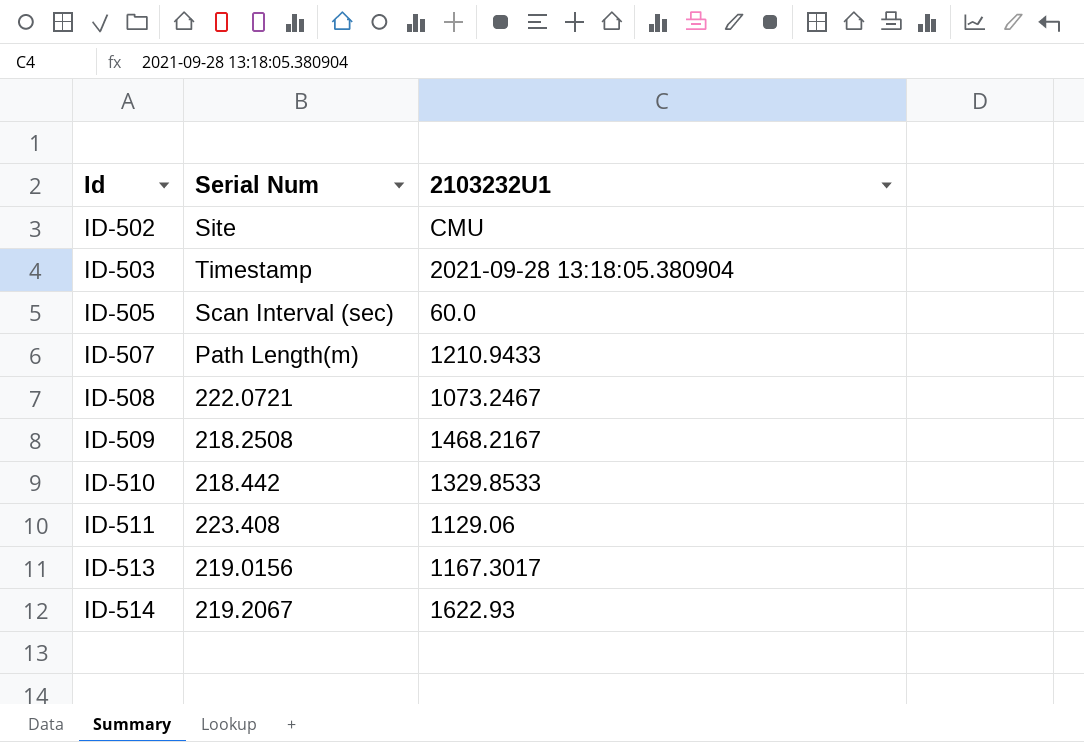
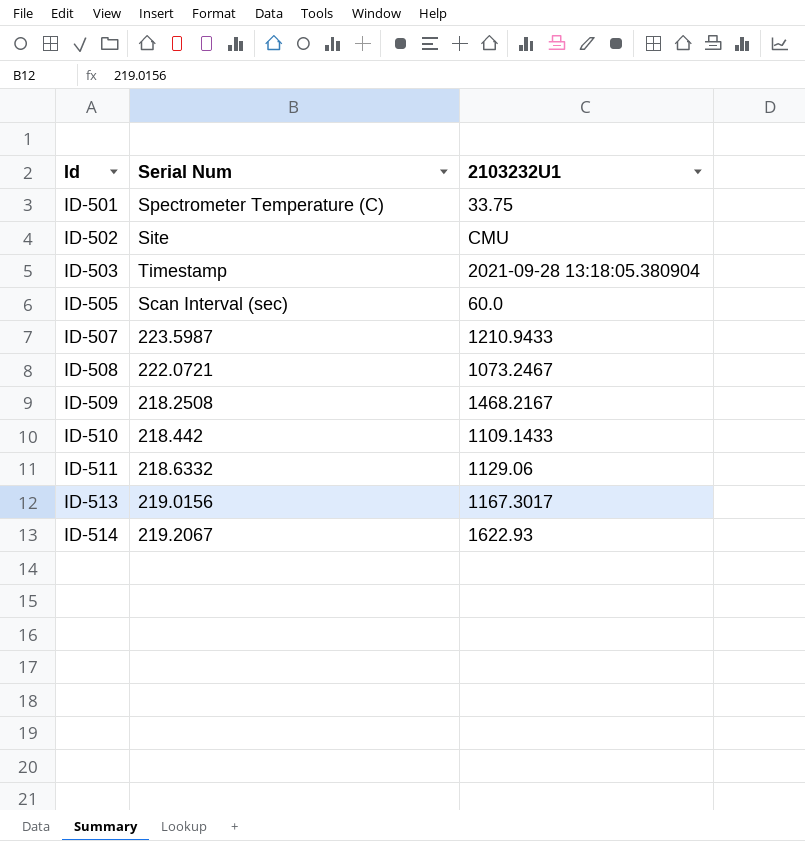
row ID-501: none -> Spectrometer Temperature (C) | 33.75
ID-507 | Serial Num: Path Length(m) -> 223.5987
ID-510 | 2103232U1: 1329.8533 -> 1109.1433
ID-511 | Serial Num: 223.408 -> 218.6332

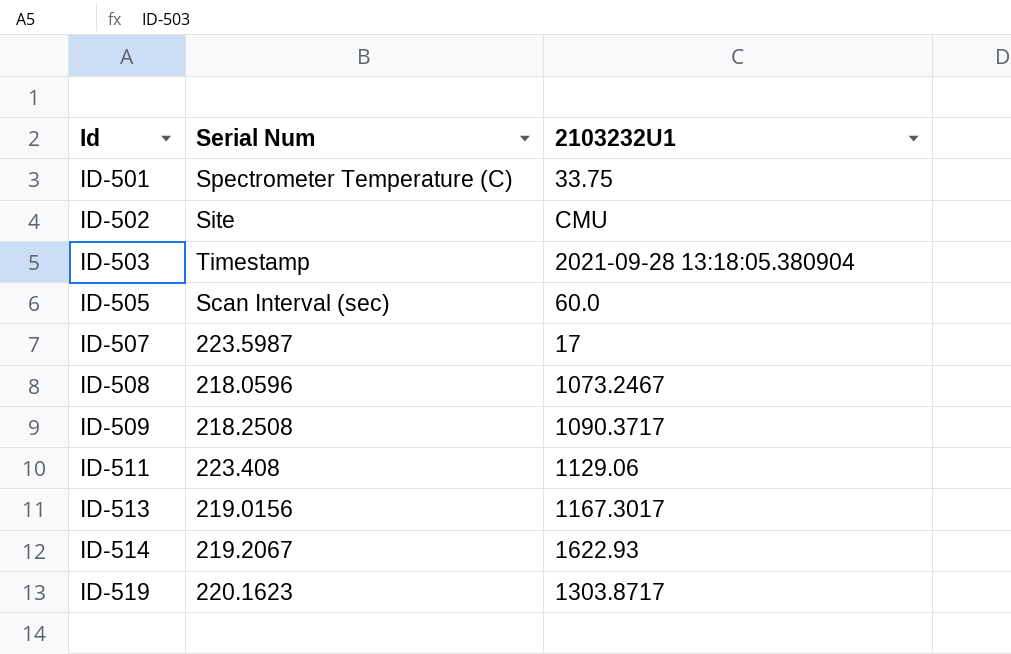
row ID-510: 218.442 | 1109.1433 -> none
ID-507 | 2103232U1: 1210.9433 -> 17
ID-508 | Serial Num: 222.0721 -> 218.0596
ID-509 | 2103232U1: 1468.2167 -> 1090.3717
ID-511 | Serial Num: 218.6332 -> 223.408
row ID-519: none -> 220.1623 | 1303.8717

